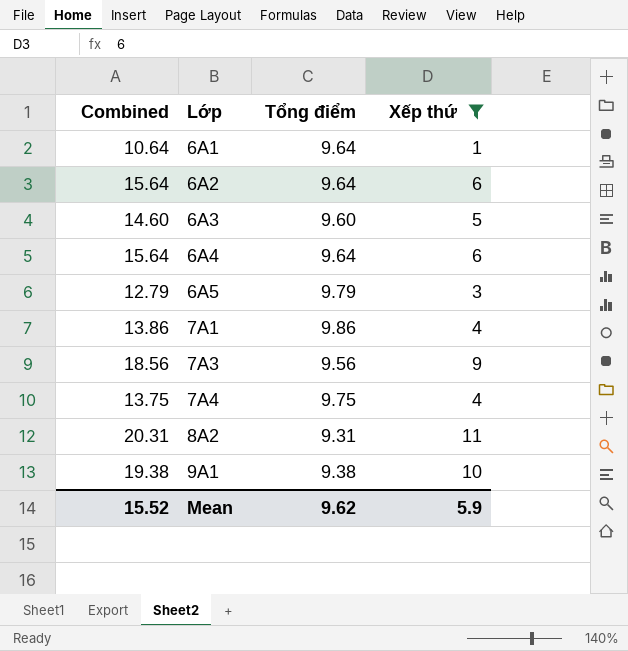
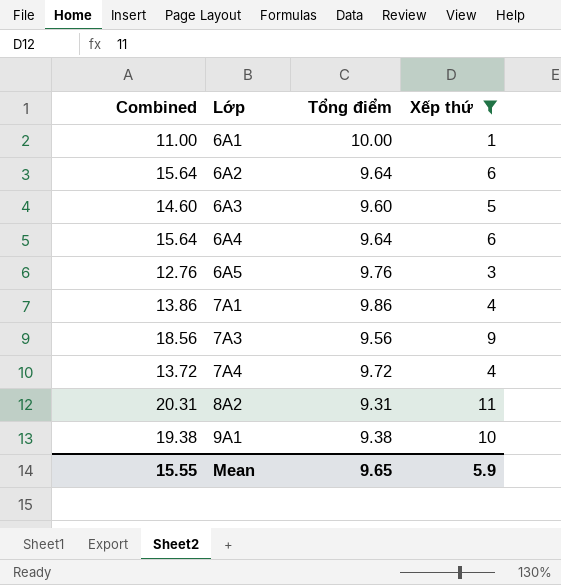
6A1 | Combined: 10.64 -> 11.00
6A1 | Tổng điểm: 9.64 -> 10.00
6A5 | Combined: 12.79 -> 12.76
6A5 | Tổng điểm: 9.79 -> 9.76
7A4 | Combined: 13.75 -> 13.72
7A4 | Tổng điểm: 9.75 -> 9.72
Mean | Combined: 15.52 -> 15.55
Mean | Tổng điểm: 9.62 -> 9.65

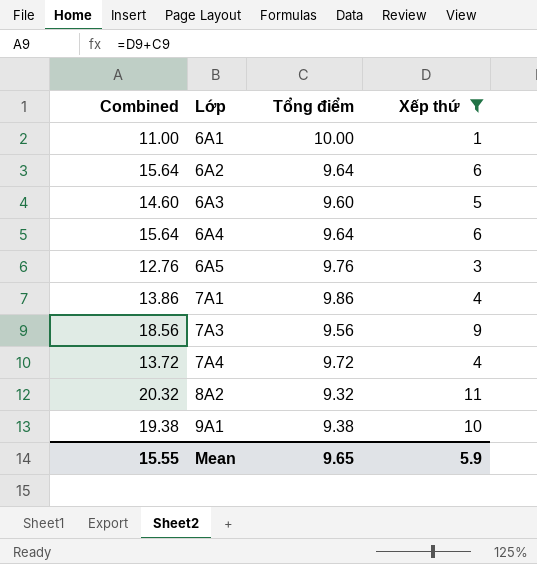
8A2 | Combined: 20.31 -> 20.32
8A2 | Tổng điểm: 9.31 -> 9.32

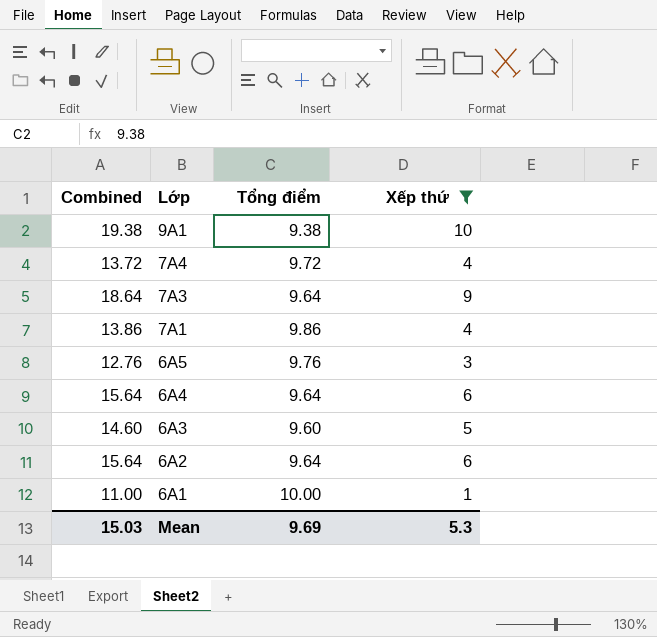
row order: Lớp ascending -> Lớp descending
row 8A2: 20.32 | 9.32 | 11 -> none
7A3 | Combined: 18.56 -> 18.64
7A3 | Tổng điểm: 9.56 -> 9.64
Mean | Combined: 15.55 -> 15.03
Mean | Tổng điểm: 9.65 -> 9.69
Mean | Xếp thứ: 5.9 -> 5.3

